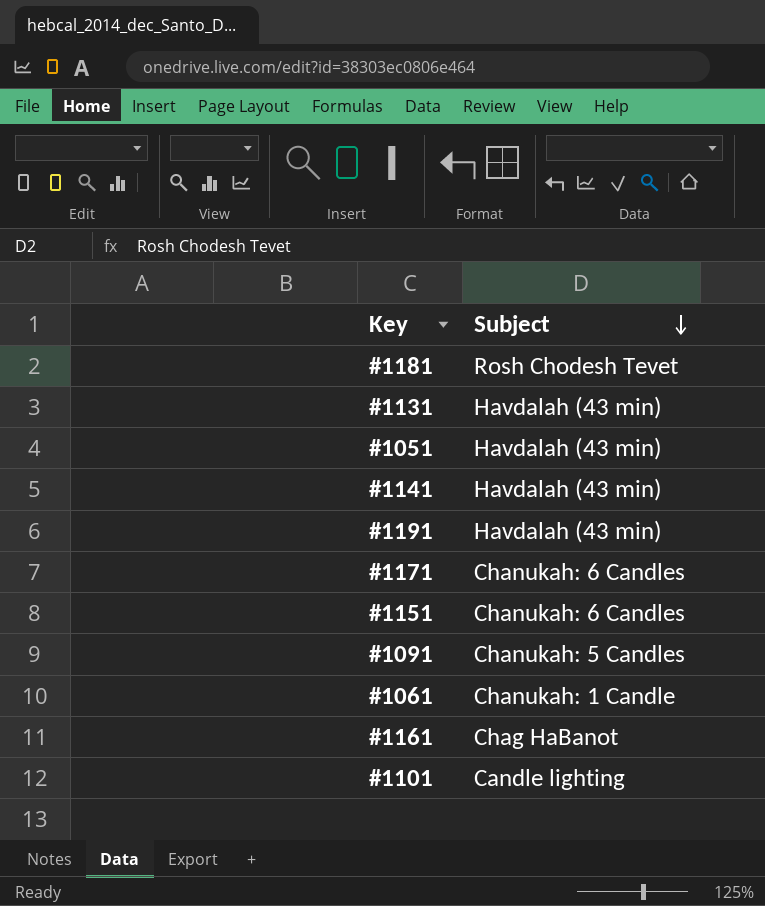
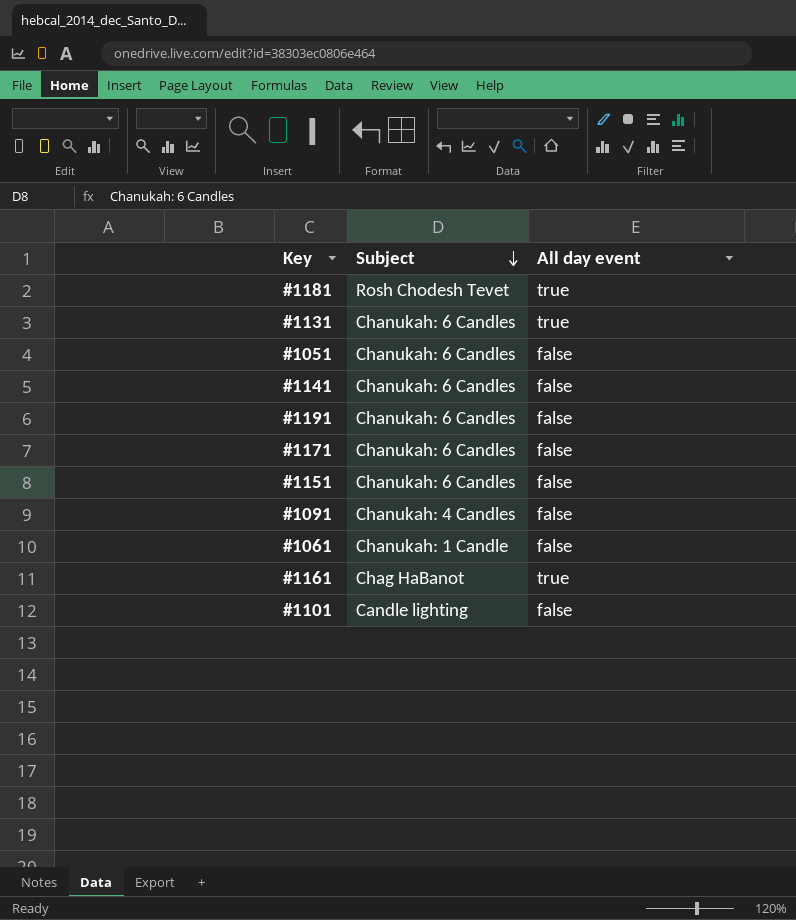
column All day event | position: none -> 3
#1131 | Subject: Havdalah (43 min) -> Chanukah: 6 Candles
#1051 | Subject: Havdalah (43 min) -> Chanukah: 6 Candles
#1141 | Subject: Havdalah (43 min) -> Chanukah: 6 Candles
#1191 | Subject: Havdalah (43 min) -> Chanukah: 6 Candles
#1091 | Subject: Chanukah: 5 Candles -> Chanukah: 4 Candles

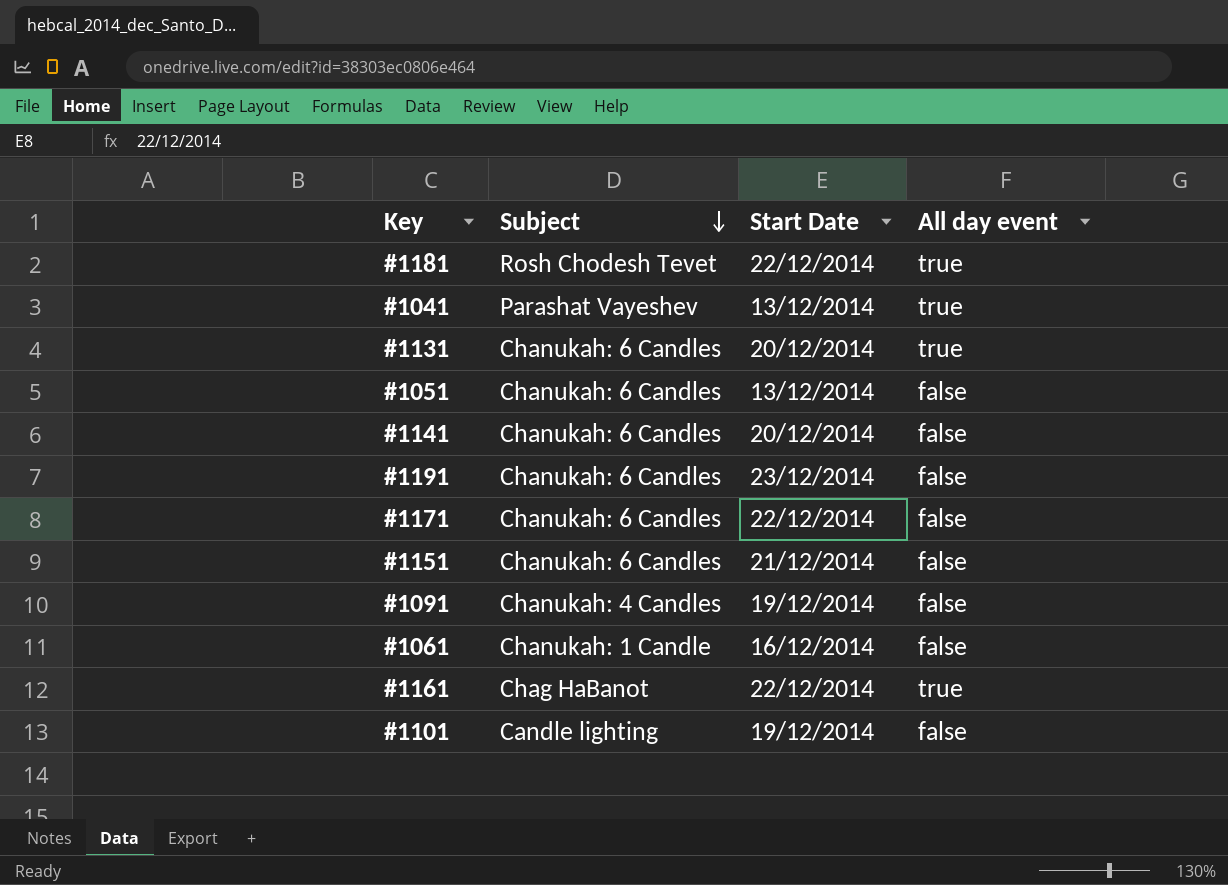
column Start Date | position: none -> 3
row #1041: none -> Parashat Vayeshev | 13/12/2014 | true

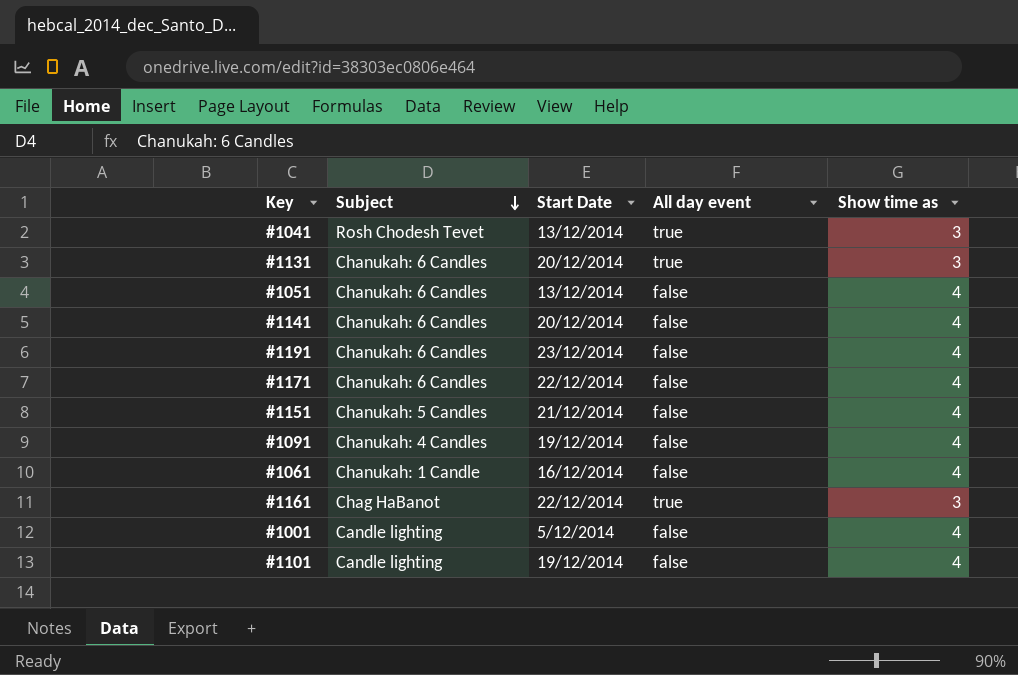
column Show time as | position: none -> 5
row #1181: Rosh Chodesh Tevet | 22/12/2014 | true -> none
#1041 | Subject: Parashat Vayeshev -> Rosh Chodesh Tevet
#1151 | Subject: Chanukah: 6 Candles -> Chanukah: 5 Candles
row #1001: none -> Candle lighting | 5/12/2014 | false | 4

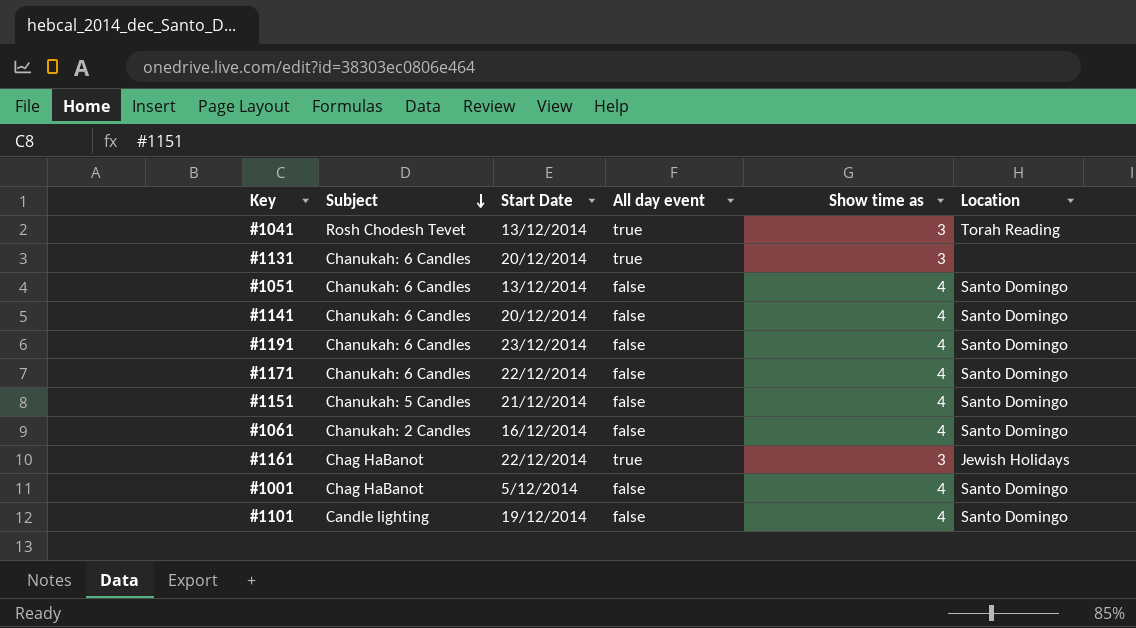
column Location | position: none -> 6
row #1091: Chanukah: 4 Candles | 19/12/2014 | false | 4 -> none
#1061 | Subject: Chanukah: 1 Candle -> Chanukah: 2 Candles
#1001 | Subject: Candle lighting -> Chag HaBanot

